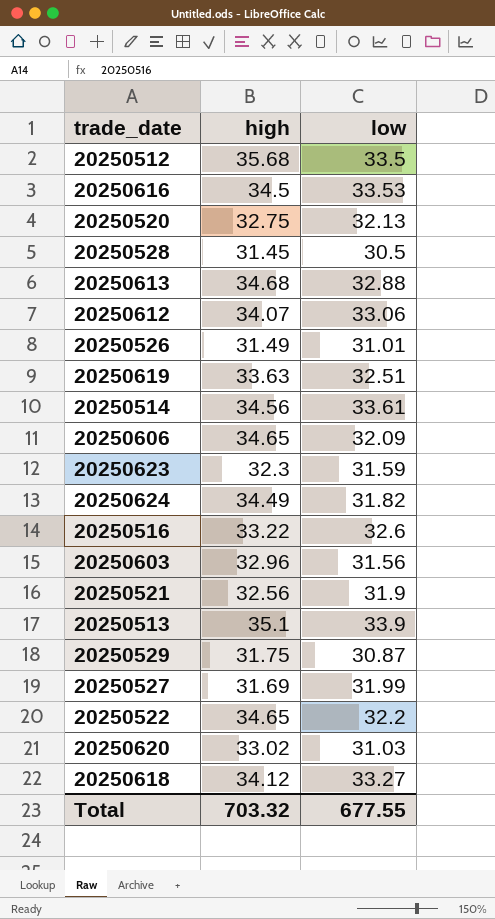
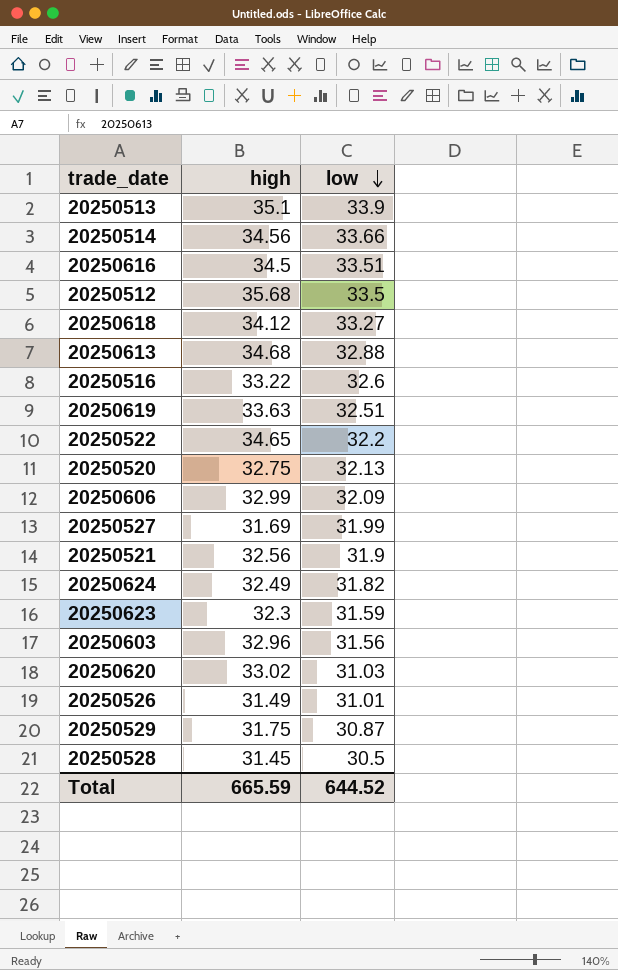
row order: none -> low descending
row 20250612: 34.07 | 33.06 -> none
20250514 | low: 33.61 -> 33.66
20250616 | low: 33.53 -> 33.51
20250606 | high: 34.65 -> 32.99
20250624 | high: 34.49 -> 32.49
Total | high: 703.32 -> 665.59
Total | low: 677.55 -> 644.52

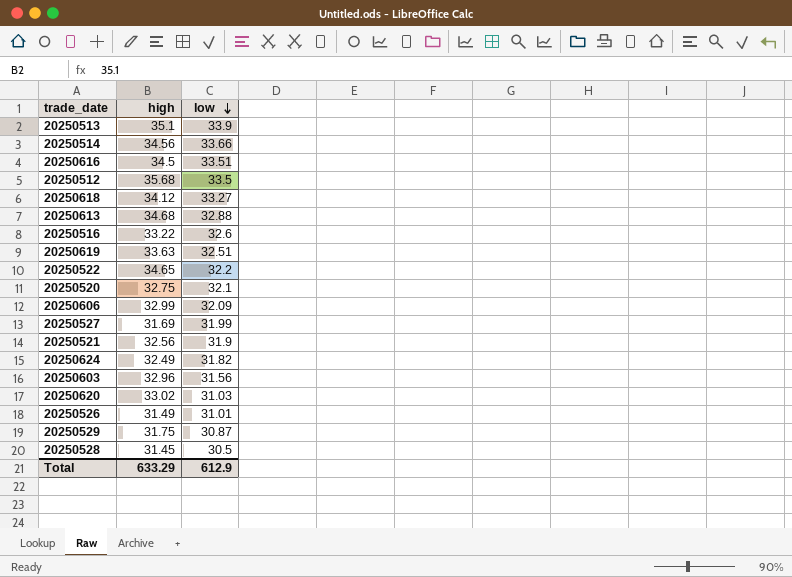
row 20250623: 32.3 | 31.59 -> none
20250520 | low: 32.13 -> 32.1
Total | high: 665.59 -> 633.29
Total | low: 644.52 -> 612.9

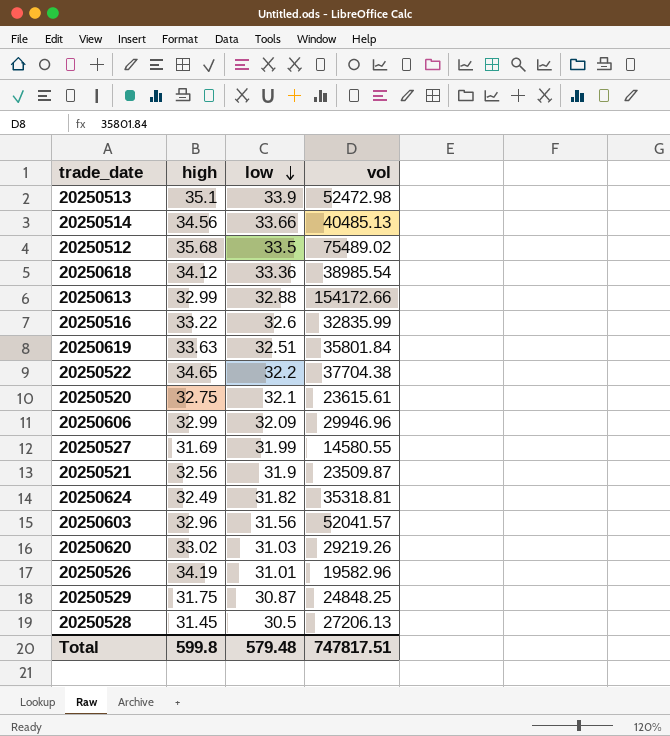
column vol | position: none -> 4
row 20250616: 34.5 | 33.51 -> none
20250618 | low: 33.27 -> 33.36
20250613 | high: 34.68 -> 32.99
20250526 | high: 31.49 -> 34.19
Total | high: 633.29 -> 599.8
Total | low: 612.9 -> 579.48

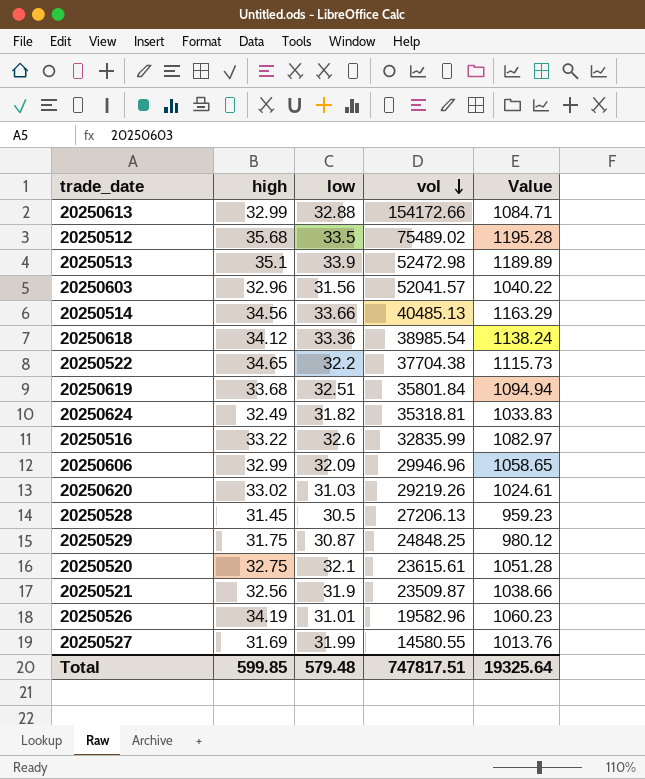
row order: low descending -> vol descending
column Value | formula: none -> [high] * [low]
20250619 | high: 33.63 -> 33.68
Total | high: 599.8 -> 599.85

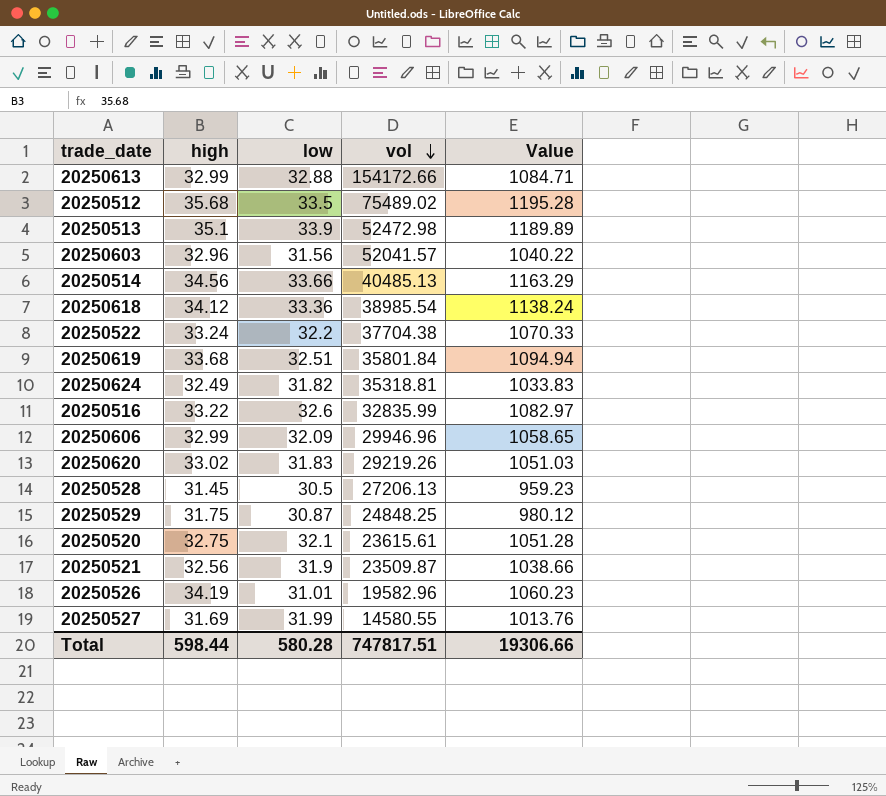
20250522 | high: 34.65 -> 33.24
20250522 | Value: 1115.73 -> 1070.33
20250620 | low: 31.03 -> 31.83
20250620 | Value: 1024.61 -> 1051.03
Total | high: 599.85 -> 598.44
Total | low: 579.48 -> 580.28
Total | Value: 19325.64 -> 19306.66

